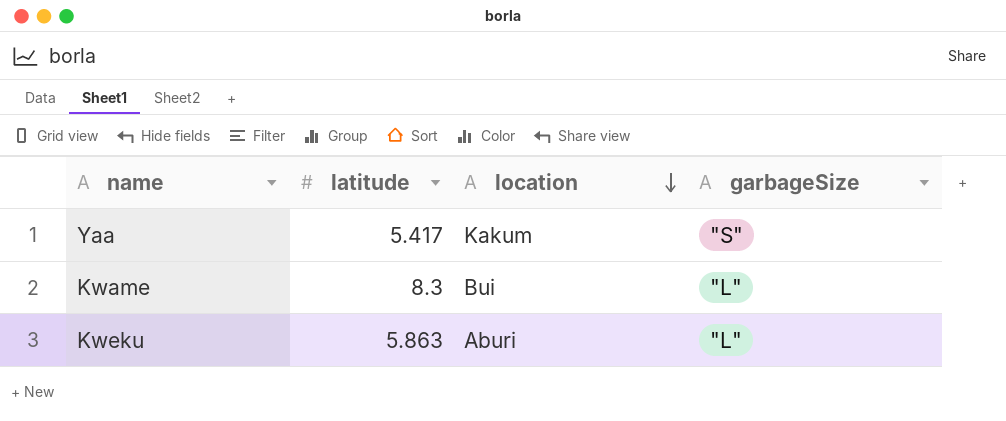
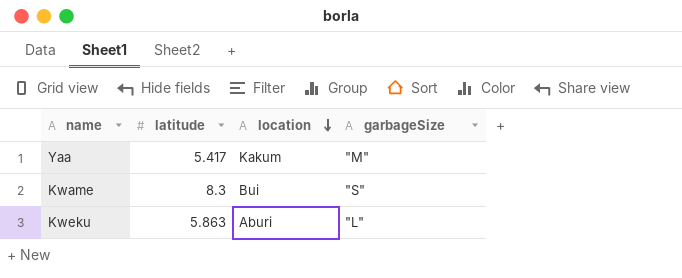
Yaa | garbageSize: "S" -> "M"
Kwame | garbageSize: "L" -> "S"

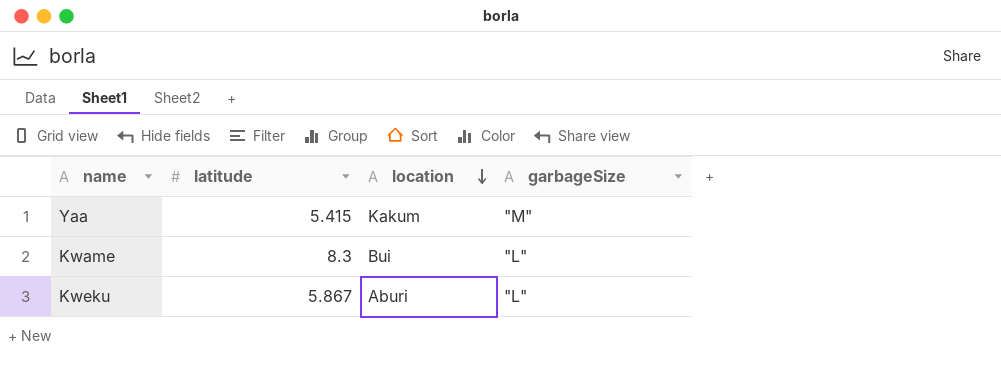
Yaa | latitude: 5.417 -> 5.415
Kwame | garbageSize: "S" -> "L"
Kweku | latitude: 5.863 -> 5.867

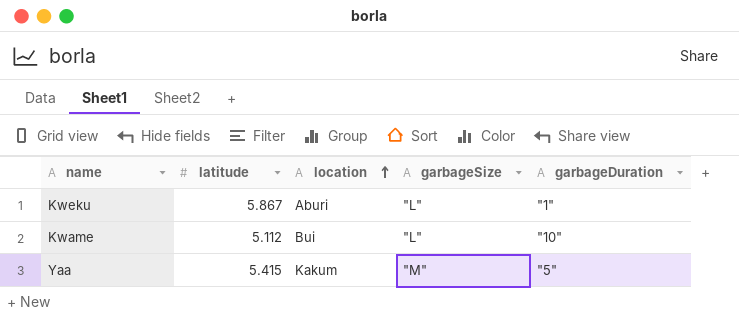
row order: location descending -> location ascending
column garbageDuration | position: none -> 5
Kwame | latitude: 8.3 -> 5.112

